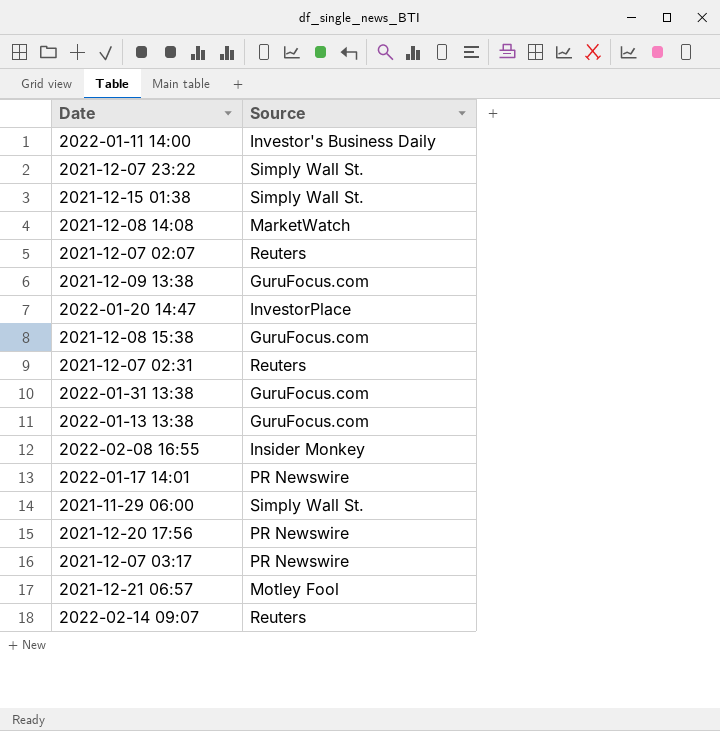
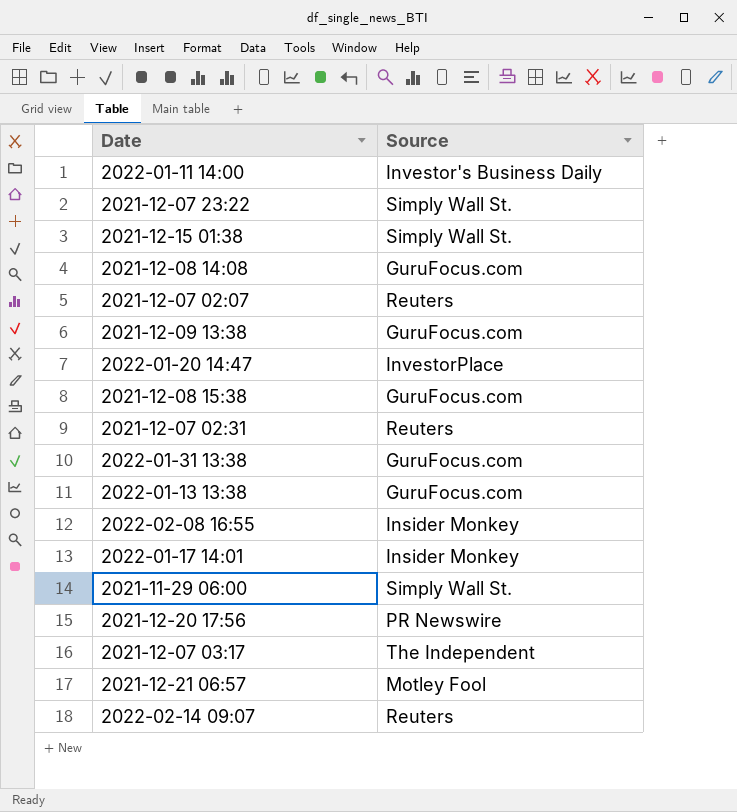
2021-12-08 14:08 | Source: MarketWatch -> GuruFocus.com
2022-01-17 14:01 | Source: PR Newswire -> Insider Monkey
2021-12-07 03:17 | Source: PR Newswire -> The Independent

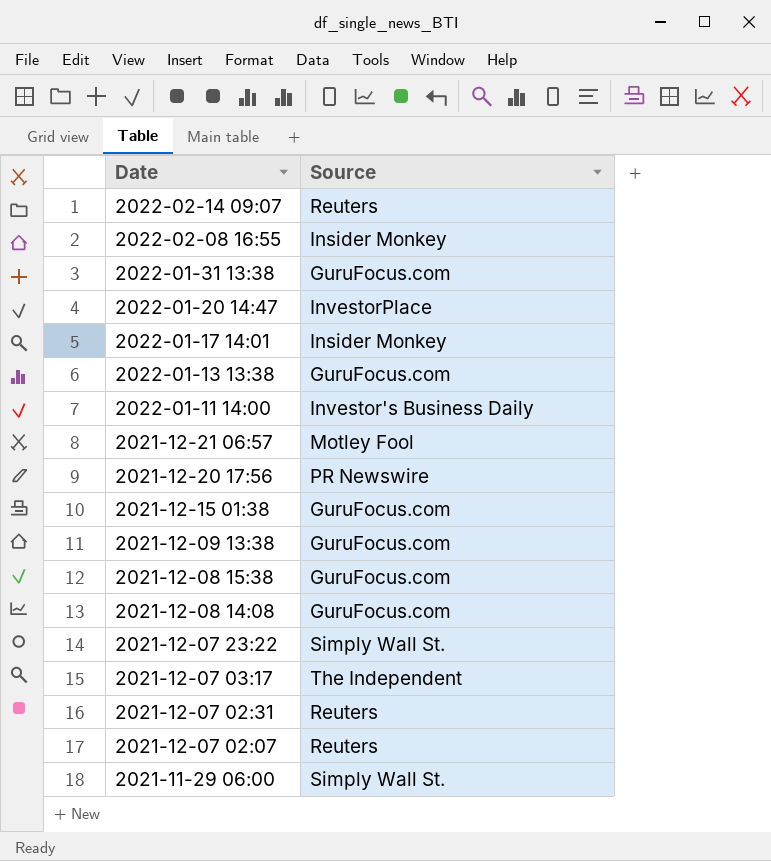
row order: none -> Date descending
2021-12-15 01:38 | Source: Simply Wall St. -> GuruFocus.com

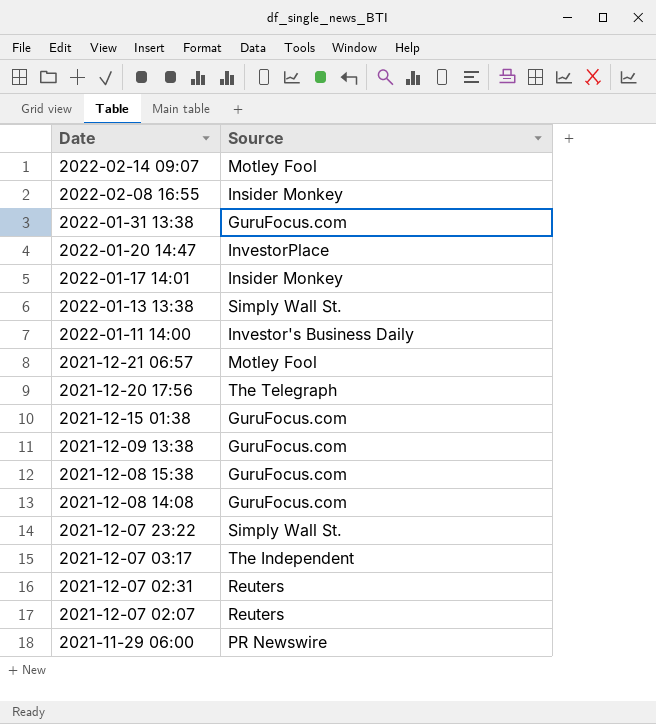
2022-02-14 09:07 | Source: Reuters -> Motley Fool
2022-01-13 13:38 | Source: GuruFocus.com -> Simply Wall St.
2021-12-20 17:56 | Source: PR Newswire -> The Telegraph
2021-11-29 06:00 | Source: Simply Wall St. -> PR Newswire

